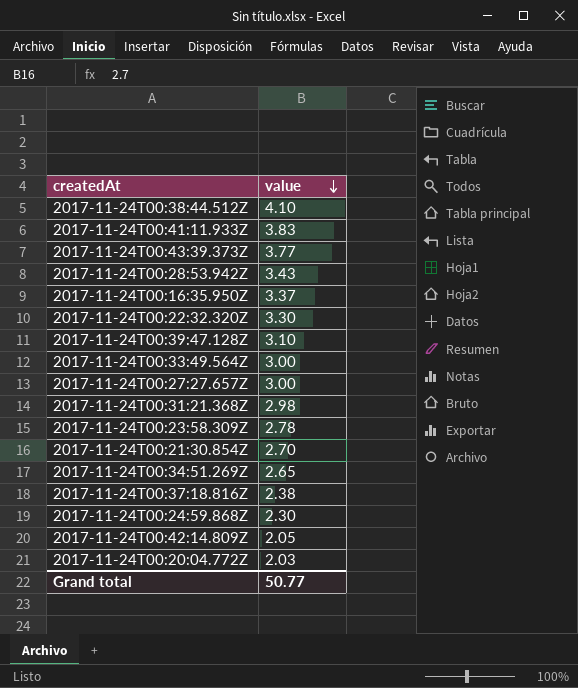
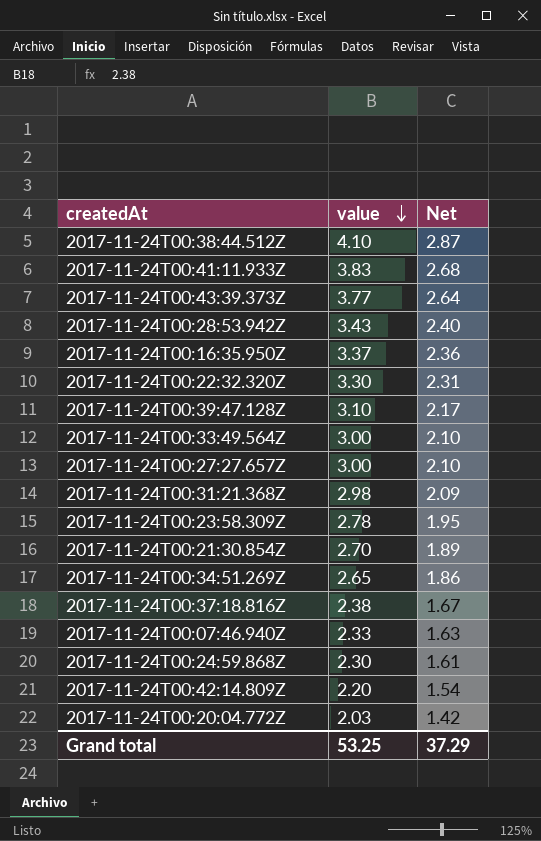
column Net | formula: none -> [value] * 0.7
row 2017-11-24T00:07:46.940Z: none -> 2.33 | 1.63
2017-11-24T00:42:14.809Z | value: 2.05 -> 2.20
Grand total | value: 50.77 -> 53.25

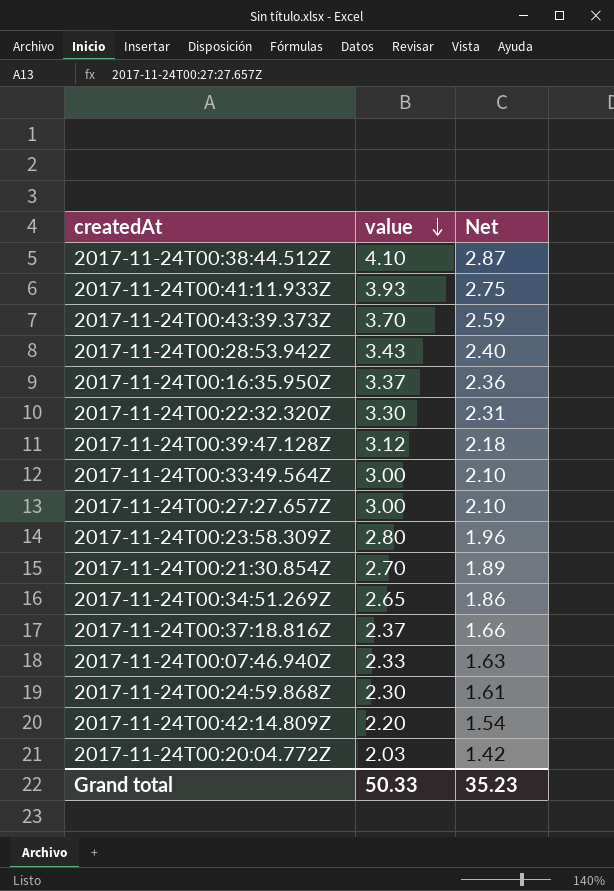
row 2017-11-24T00:31:21.368Z: 2.98 | 2.09 -> none
2017-11-24T00:41:11.933Z | value: 3.83 -> 3.93
2017-11-24T00:41:11.933Z | Net: 2.68 -> 2.75
2017-11-24T00:43:39.373Z | value: 3.77 -> 3.70
2017-11-24T00:43:39.373Z | Net: 2.64 -> 2.59
2017-11-24T00:39:47.128Z | value: 3.10 -> 3.12
2017-11-24T00:39:47.128Z | Net: 2.17 -> 2.18
2017-11-24T00:23:58.309Z | value: 2.78 -> 2.80
2017-11-24T00:23:58.309Z | Net: 1.95 -> 1.96
2017-11-24T00:37:18.816Z | value: 2.38 -> 2.37
2017-11-24T00:37:18.816Z | Net: 1.67 -> 1.66
Grand total | value: 53.25 -> 50.33
Grand total | Net: 37.29 -> 35.23

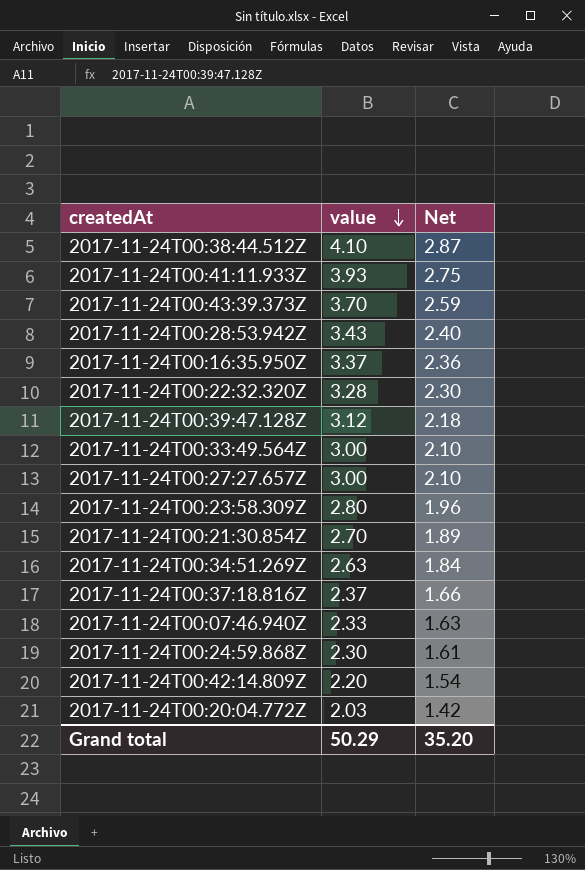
2017-11-24T00:22:32.320Z | value: 3.30 -> 3.28
2017-11-24T00:22:32.320Z | Net: 2.31 -> 2.30
2017-11-24T00:34:51.269Z | value: 2.65 -> 2.63
2017-11-24T00:34:51.269Z | Net: 1.86 -> 1.84
Grand total | value: 50.33 -> 50.29
Grand total | Net: 35.23 -> 35.20

